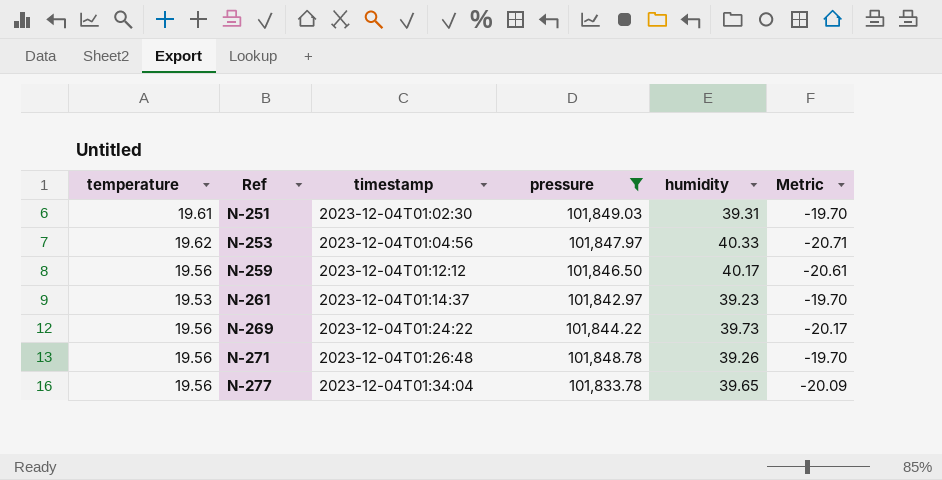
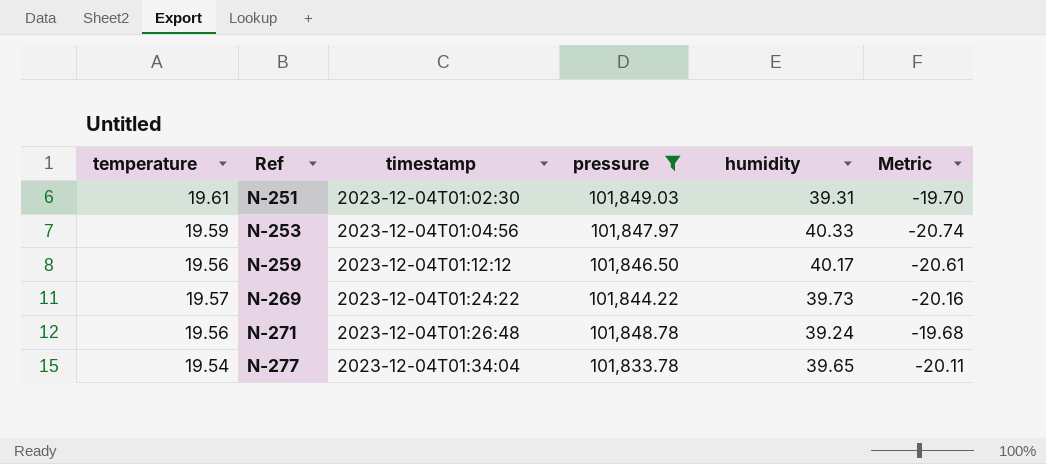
row N-261: 19.53 | 2023-12-04T01:14:37 | 101,842.97 | 39.23 | -19.70 -> none
N-253 | temperature: 19.62 -> 19.59
N-253 | Metric: -20.71 -> -20.74
N-269 | temperature: 19.56 -> 19.57
N-269 | Metric: -20.17 -> -20.16
N-271 | humidity: 39.26 -> 39.24
N-271 | Metric: -19.70 -> -19.68
N-277 | temperature: 19.56 -> 19.54
N-277 | Metric: -20.09 -> -20.11

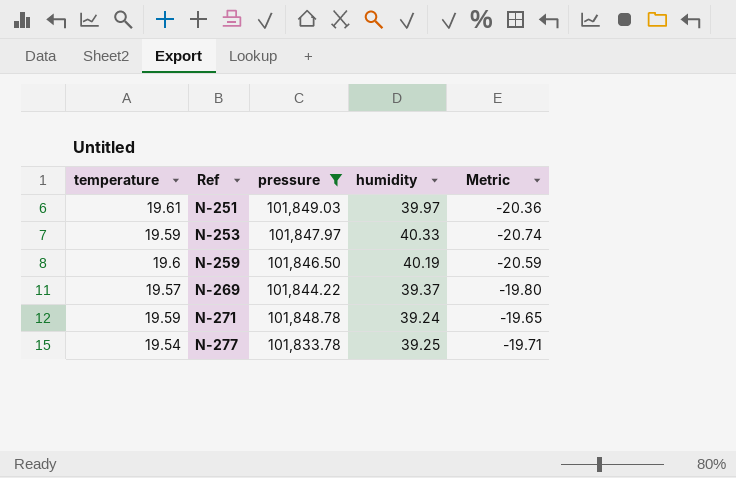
column timestamp | position: 3 -> none
N-251 | humidity: 39.31 -> 39.97
N-251 | Metric: -19.70 -> -20.36
N-259 | temperature: 19.56 -> 19.6
N-259 | humidity: 40.17 -> 40.19
N-259 | Metric: -20.61 -> -20.59
N-269 | humidity: 39.73 -> 39.37
N-269 | Metric: -20.16 -> -19.80
N-271 | temperature: 19.56 -> 19.59
N-271 | Metric: -19.68 -> -19.65
N-277 | humidity: 39.65 -> 39.25
N-277 | Metric: -20.11 -> -19.71

